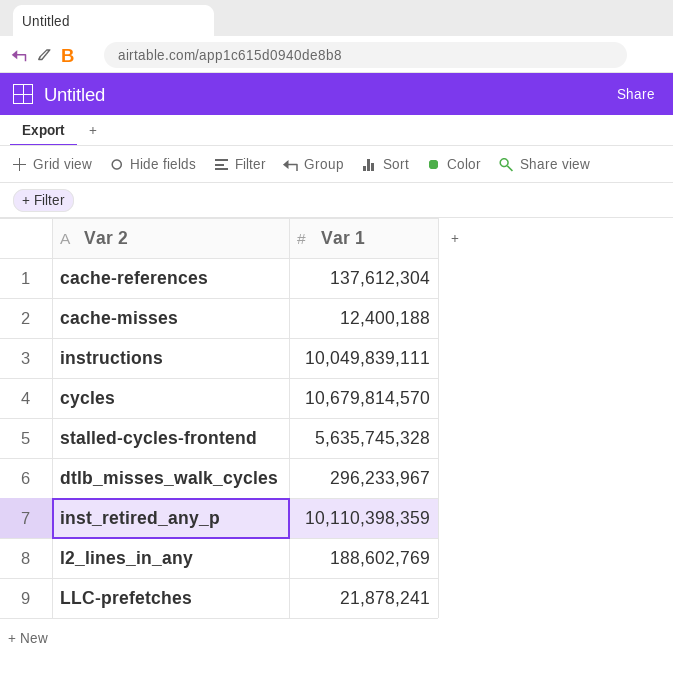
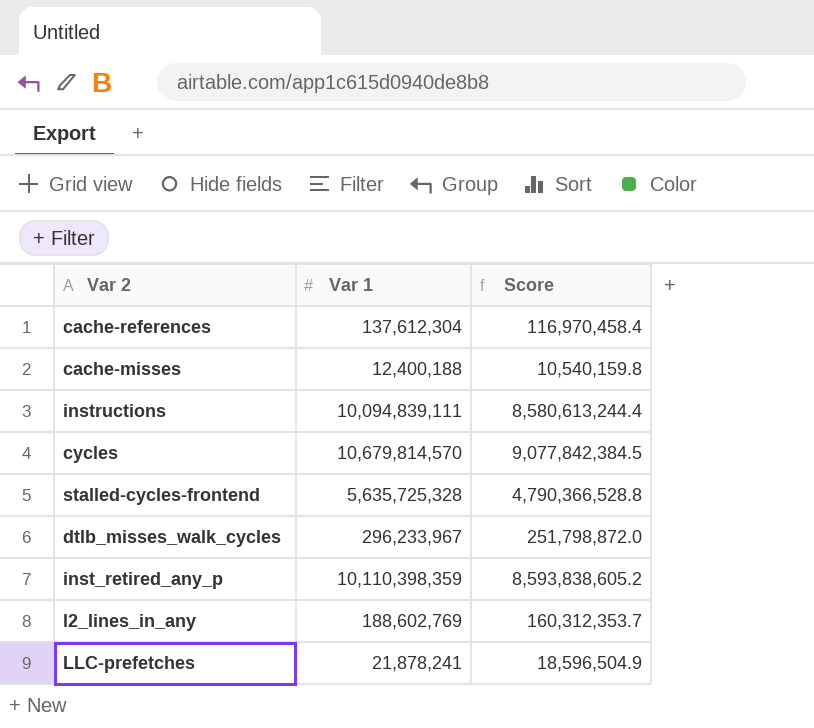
column Score | formula: none -> [Var 1] * 0.85
instructions | Var 1: 10,049,839,111 -> 10,094,839,111
stalled-cycles-frontend | Var 1: 5,635,745,328 -> 5,635,725,328

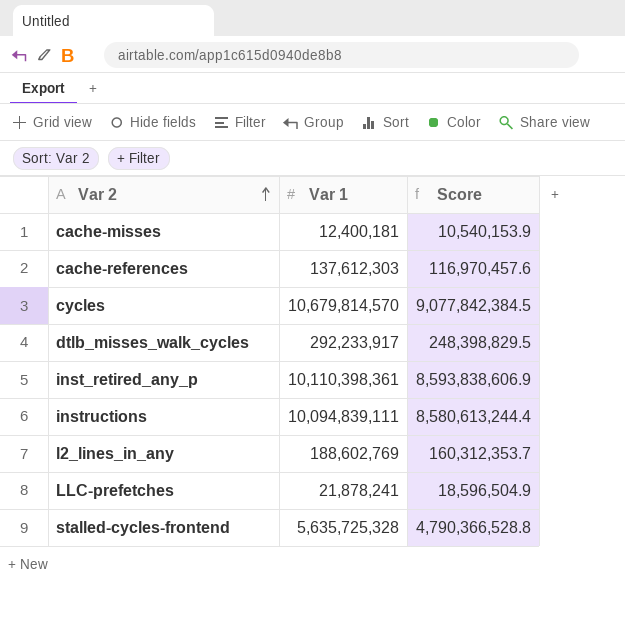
row order: none -> Var 2 ascending
cache-misses | Var 1: 12,400,188 -> 12,400,181
cache-misses | Score: 10,540,159.8 -> 10,540,153.9
cache-references | Var 1: 137,612,304 -> 137,612,303
cache-references | Score: 116,970,458.4 -> 116,970,457.6
dtlb_misses_walk_cycles | Var 1: 296,233,967 -> 292,233,917
dtlb_misses_walk_cycles | Score: 251,798,872.0 -> 248,398,829.5
inst_retired_any_p | Var 1: 10,110,398,359 -> 10,110,398,361
inst_retired_any_p | Score: 8,593,838,605.2 -> 8,593,838,606.9

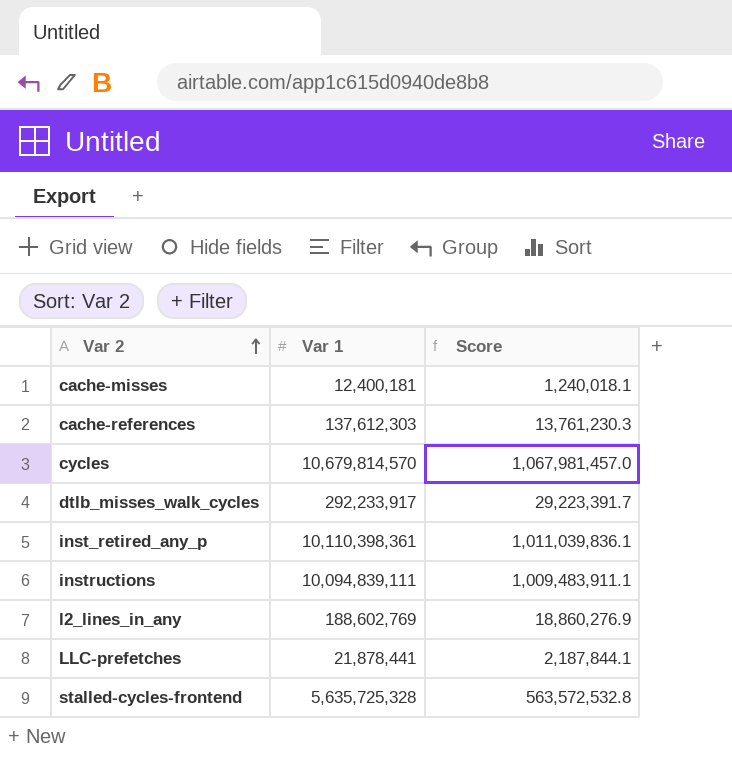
column Score | formula: [Var 1] * 0.85 -> [Var 1] * 0.1
LLC-prefetches | Var 1: 21,878,241 -> 21,878,441

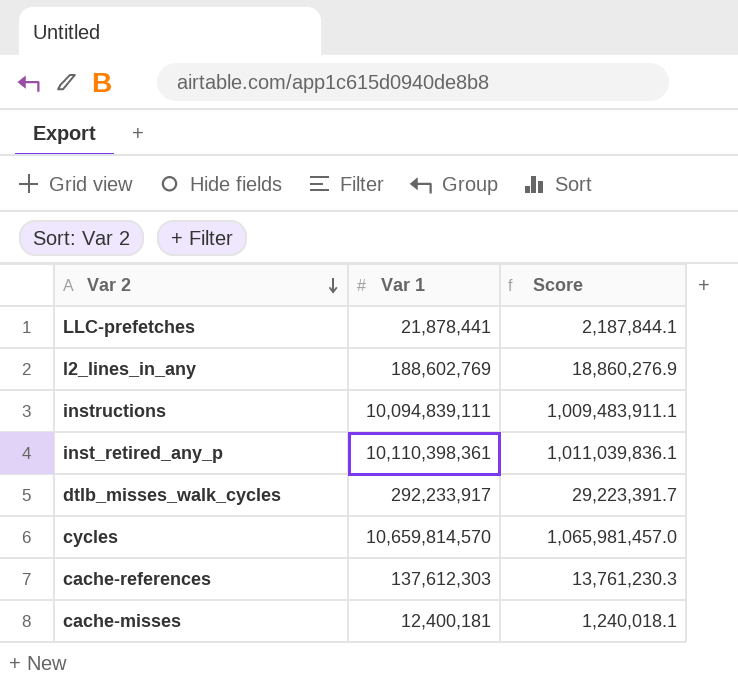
row order: Var 2 ascending -> Var 2 descending
row stalled-cycles-frontend: 5,635,725,328 | 563,572,532.8 -> none
cycles | Var 1: 10,679,814,570 -> 10,659,814,570
cycles | Score: 1,067,981,457.0 -> 1,065,981,457.0

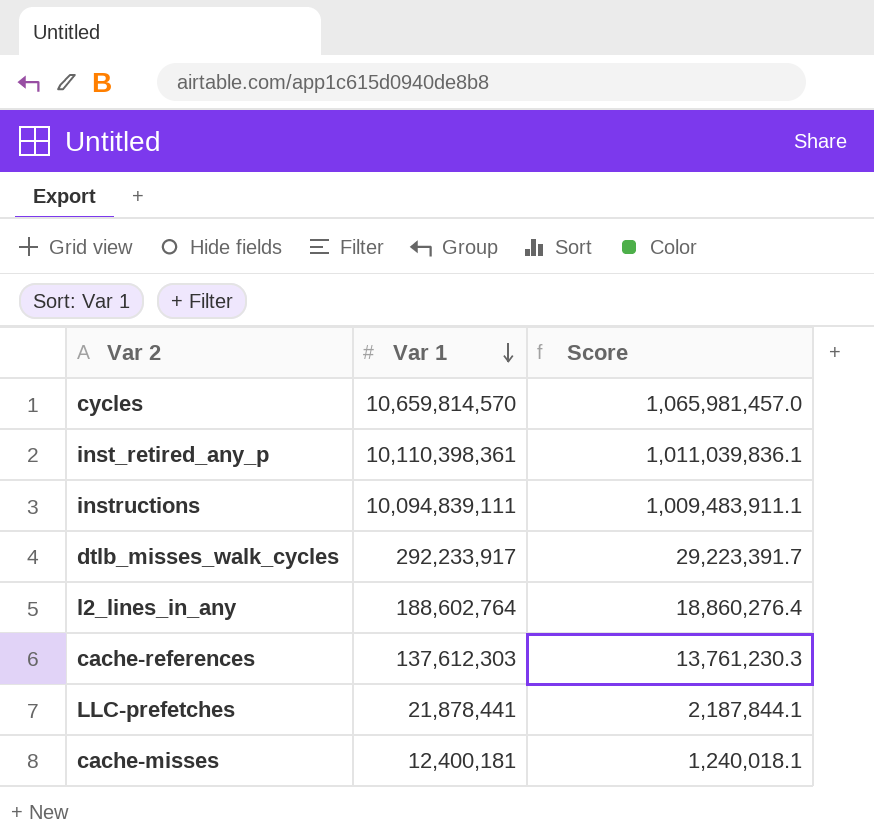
row order: Var 2 descending -> Var 1 descending
l2_lines_in_any | Var 1: 188,602,769 -> 188,602,764
l2_lines_in_any | Score: 18,860,276.9 -> 18,860,276.4

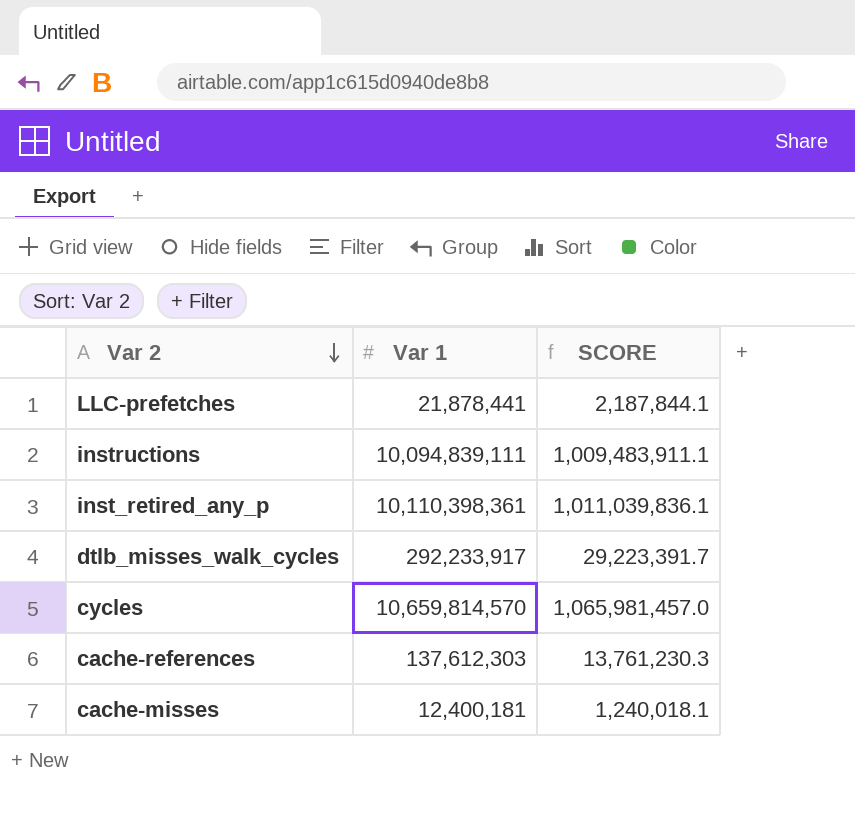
row order: Var 1 descending -> Var 2 descending
column name: Score -> SCORE
row l2_lines_in_any: 188,602,764 | 18,860,276.4 -> none

